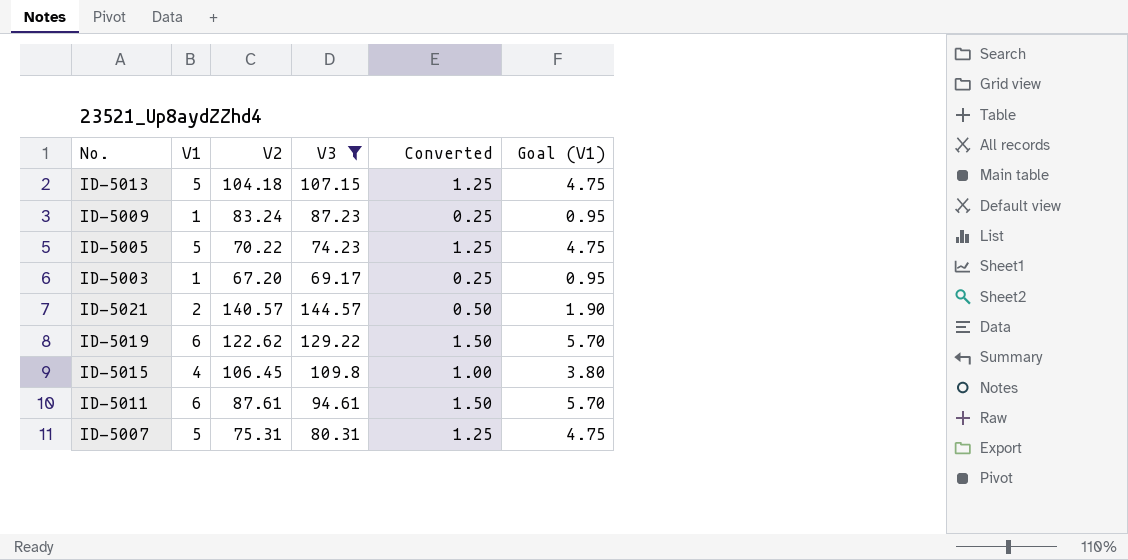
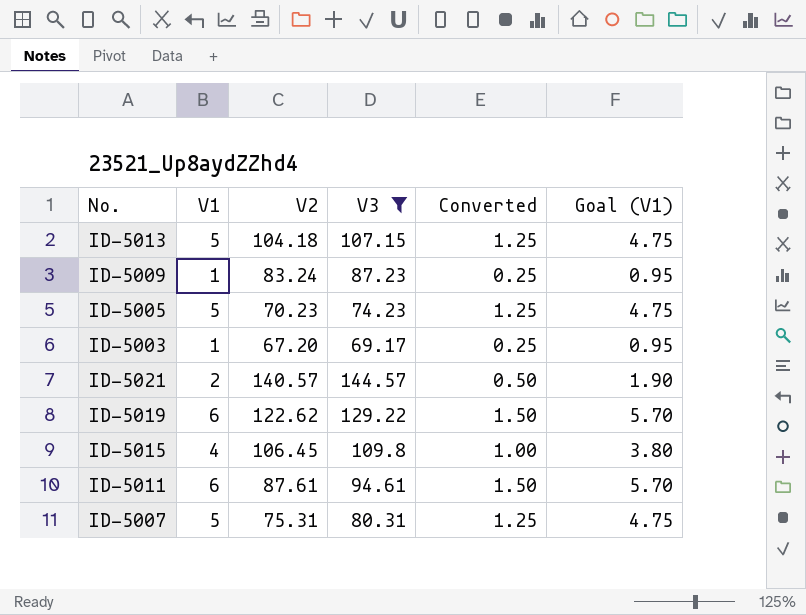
ID-5005 | V2: 70.22 -> 70.23

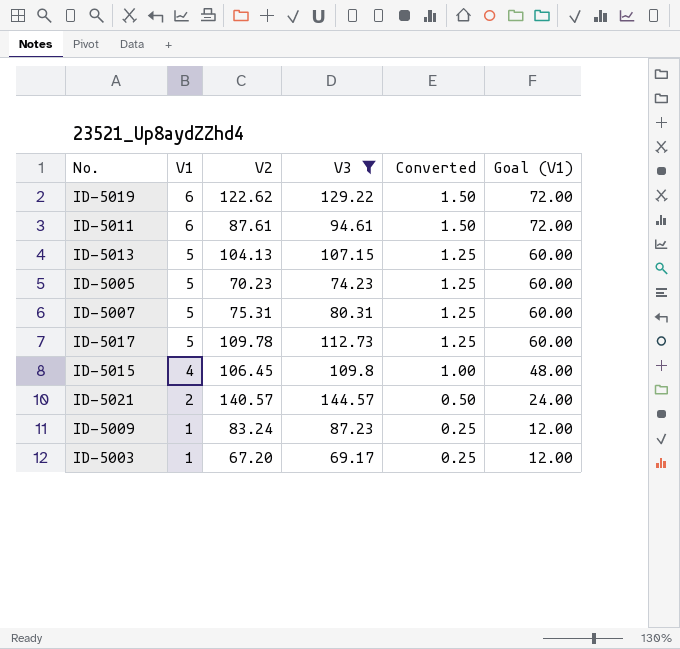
row order: none -> V1 descending
column Goal (V1) | formula: [V1] * 0.95 -> [V1] * 12
ID-5013 | V2: 104.18 -> 104.13
row ID-5017: none -> 5 | 109.78 | 112.73 | 1.25 | 60.00

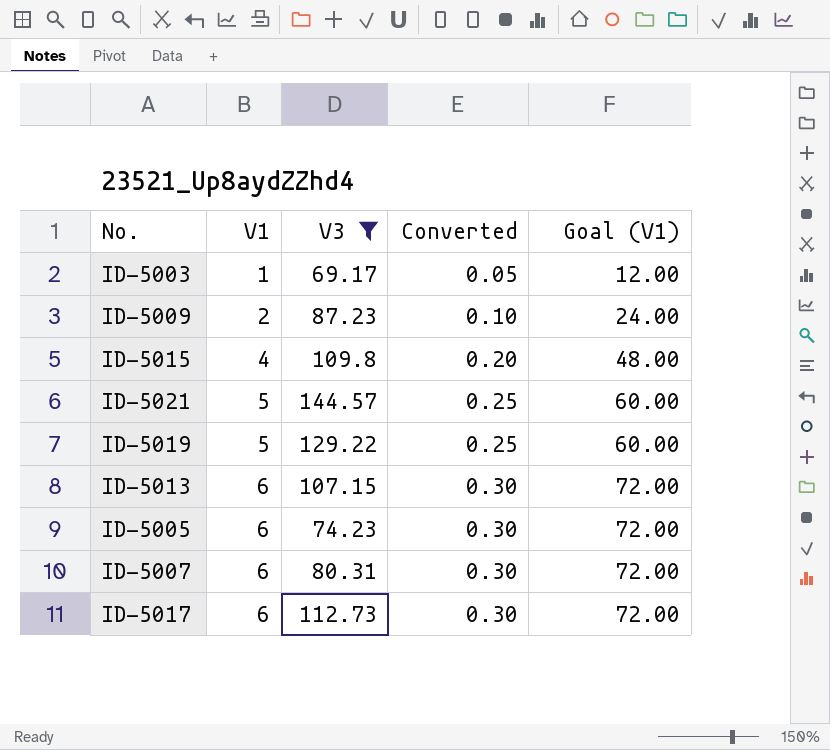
row order: V1 descending -> V1 ascending
column V2 | position: 3 -> none
column Converted | formula: [V1] * 0.25 -> [V1] * 0.05
row ID-5011: 6 | 87.61 | 94.61 | 1.50 | 72.00 -> none
ID-5009 | V1: 1 -> 2
ID-5009 | Goal (V1): 12.00 -> 24.00
ID-5021 | V1: 2 -> 5
ID-5021 | Goal (V1): 24.00 -> 60.00
ID-5019 | V1: 6 -> 5
ID-5019 | Goal (V1): 72.00 -> 60.00
ID-5013 | V1: 5 -> 6
ID-5013 | Goal (V1): 60.00 -> 72.00
ID-5005 | V1: 5 -> 6
ID-5005 | Goal (V1): 60.00 -> 72.00
ID-5007 | V1: 5 -> 6
ID-5007 | Goal (V1): 60.00 -> 72.00
ID-5017 | V1: 5 -> 6
ID-5017 | Goal (V1): 60.00 -> 72.00

